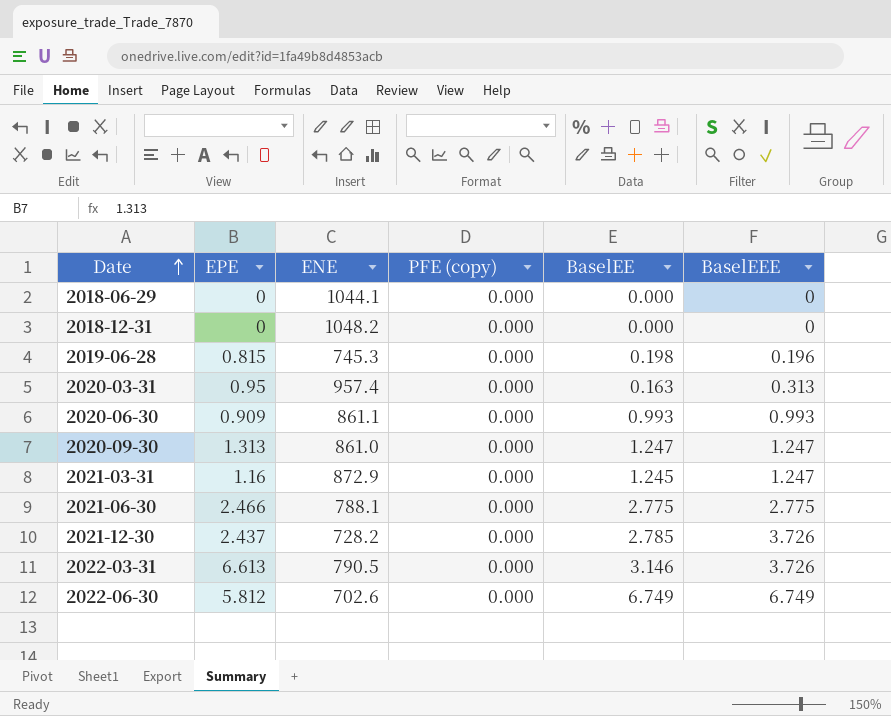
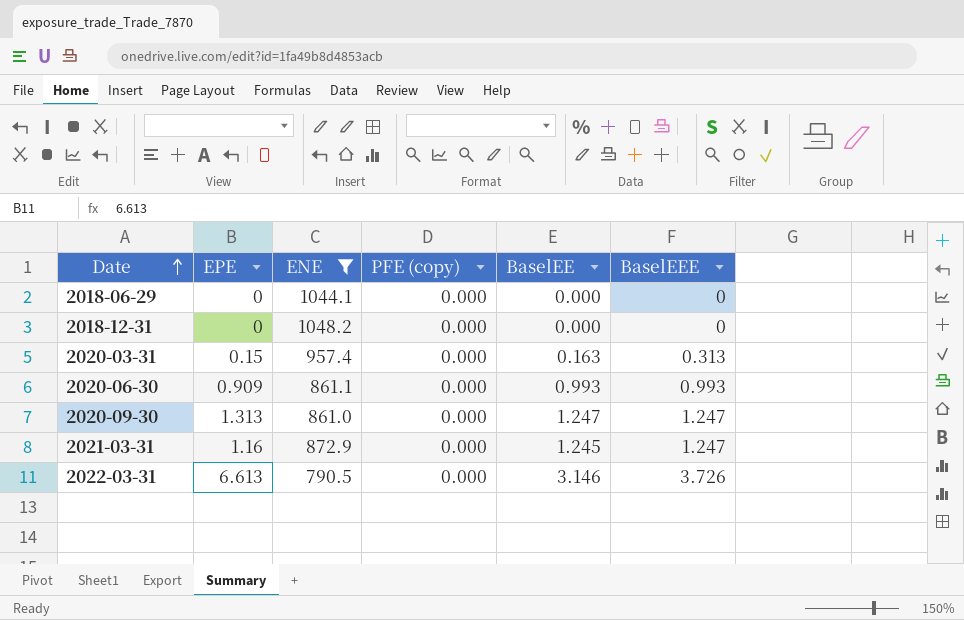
filter: none -> ENE >= 790.5
2020-03-31 | EPE: 0.95 -> 0.15

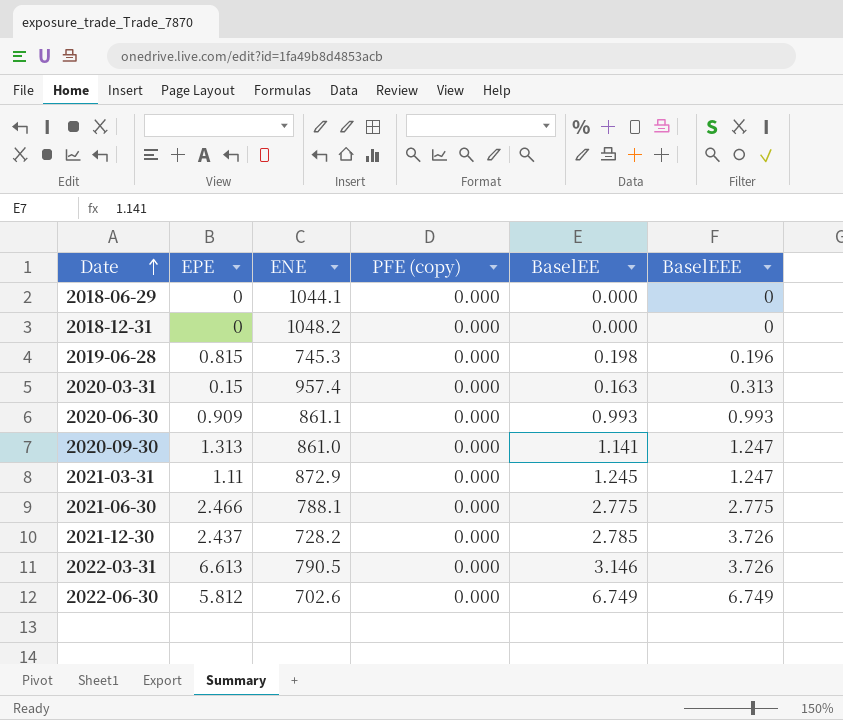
filter: ENE >= 790.5 -> none
2020-09-30 | BaselEE: 1.247 -> 1.141
2021-03-31 | EPE: 1.16 -> 1.11

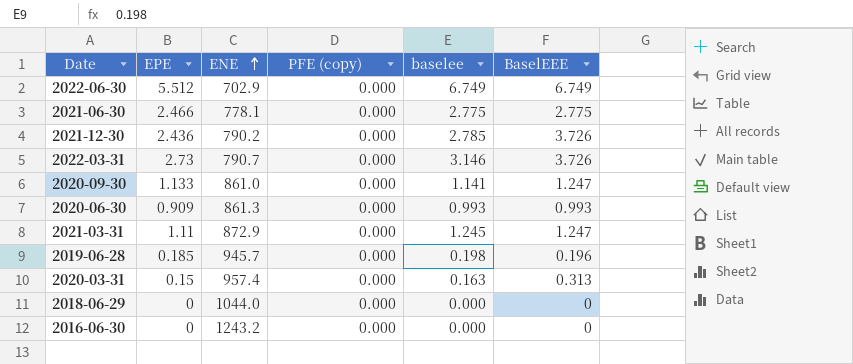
row order: Date ascending -> ENE ascending
column name: BaselEE -> baselee
row 2018-12-31: 0 | 1048.2 | 0.000 | 0.000 | 0 -> none
2022-06-30 | EPE: 5.812 -> 5.512
2022-06-30 | ENE: 702.6 -> 702.9
2021-06-30 | ENE: 788.1 -> 778.1
2021-12-30 | EPE: 2.437 -> 2.436
2021-12-30 | ENE: 728.2 -> 790.2
2022-03-31 | EPE: 6.613 -> 2.73
2022-03-31 | ENE: 790.5 -> 790.7
2020-09-30 | EPE: 1.313 -> 1.133
2020-06-30 | ENE: 861.1 -> 861.3
2019-06-28 | EPE: 0.815 -> 0.185
2019-06-28 | ENE: 745.3 -> 945.7
2018-06-29 | ENE: 1044.1 -> 1044.0
row 2016-06-30: none -> 0 | 1243.2 | 0.000 | 0.000 | 0

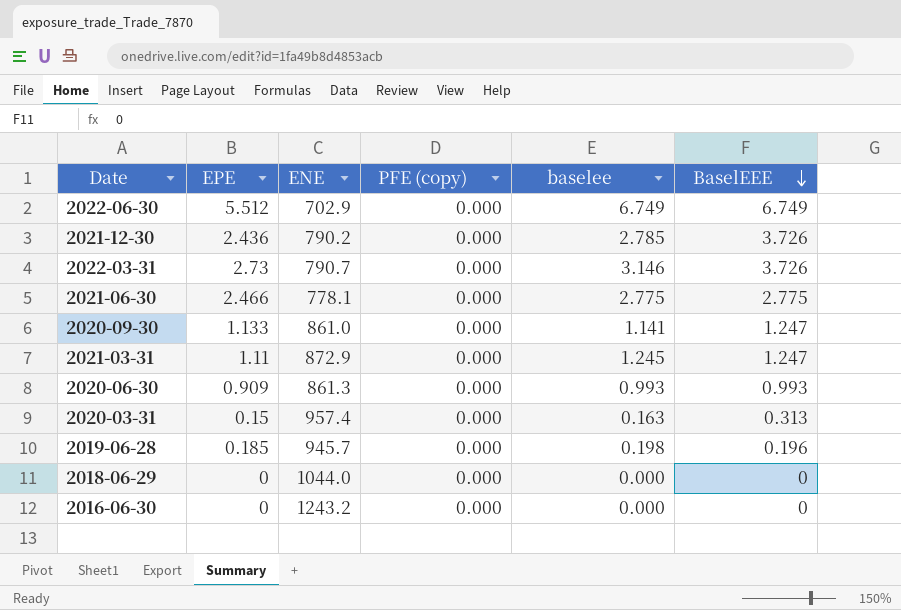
row order: ENE ascending -> BaselEEE descending

